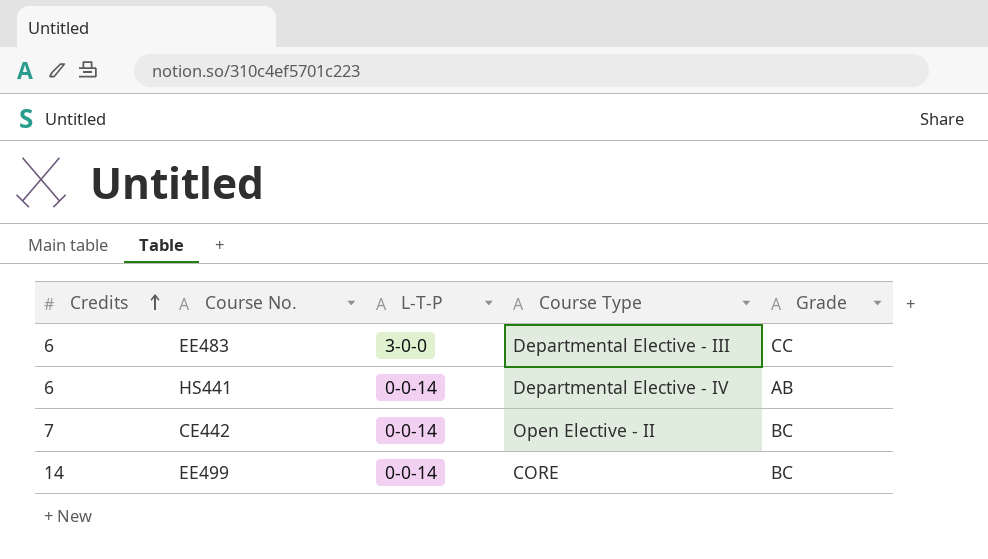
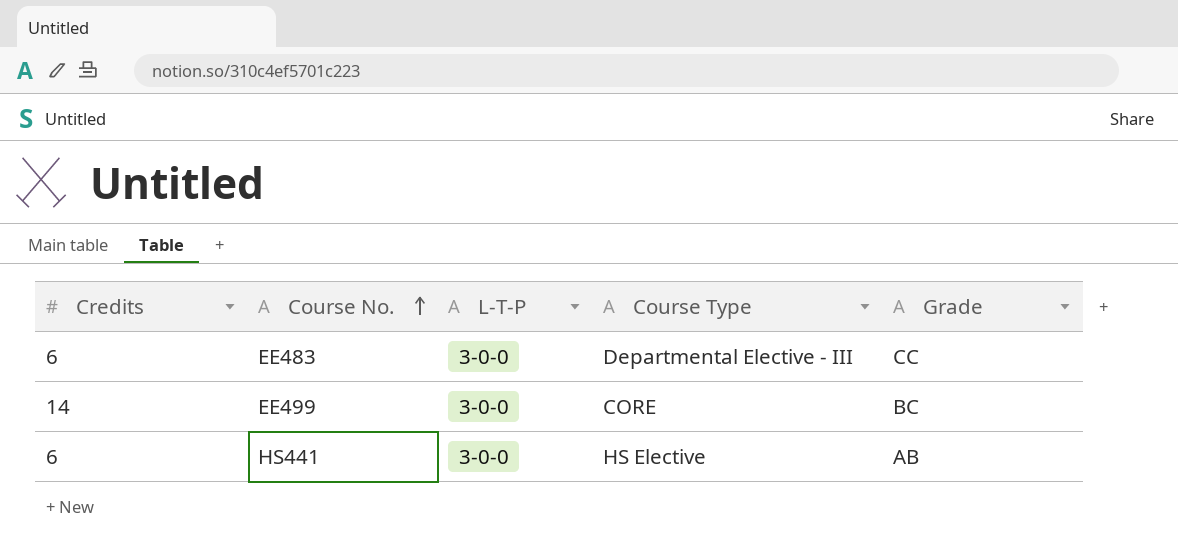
row order: Credits ascending -> Course No. ascending
row CE442: 7 | 0-0-14 | Open Elective - II | BC -> none
EE499 | L-T-P: 0-0-14 -> 3-0-0
HS441 | L-T-P: 0-0-14 -> 3-0-0
HS441 | Course Type: Departmental Elective - IV -> HS Elective

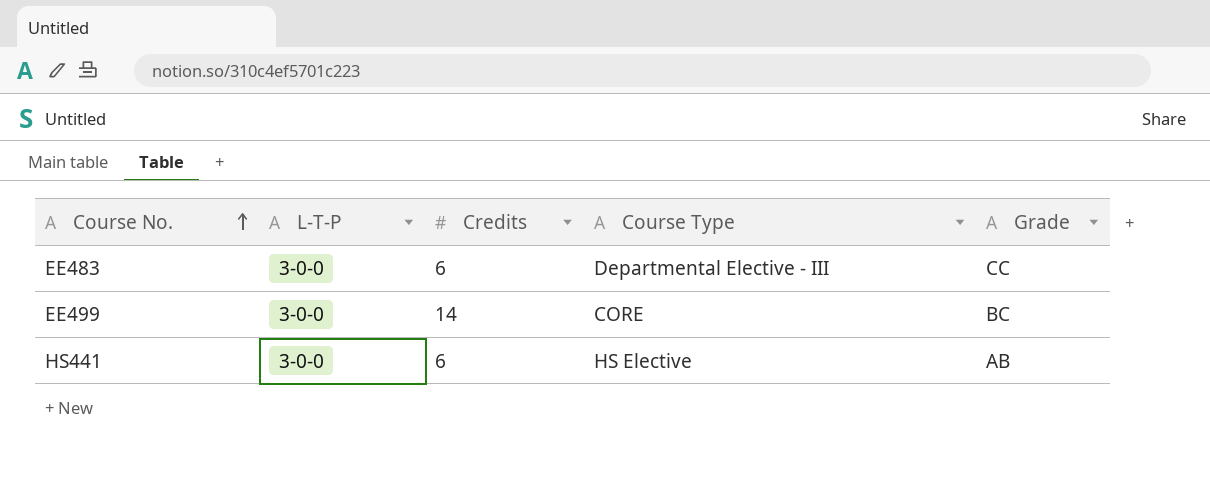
column Credits | position: 1 -> 3

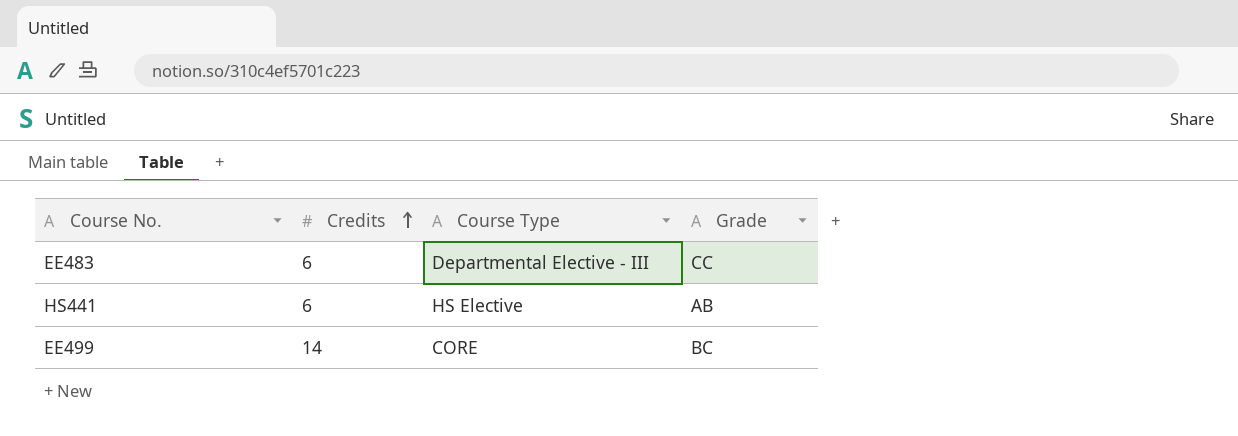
row order: Course No. ascending -> Credits ascending
column L-T-P | position: 2 -> none

